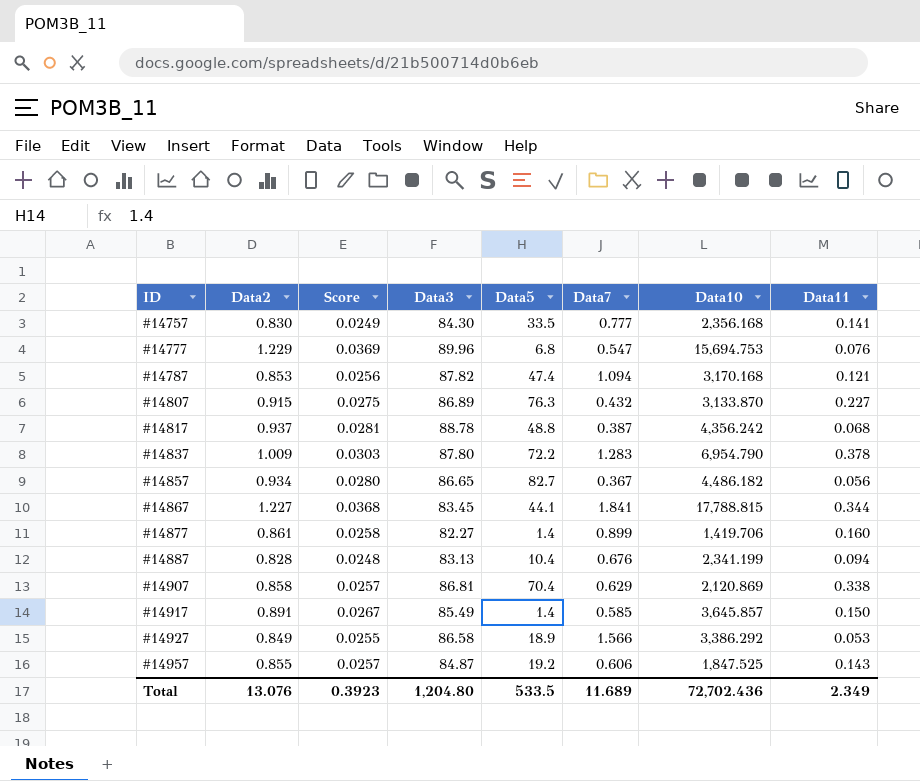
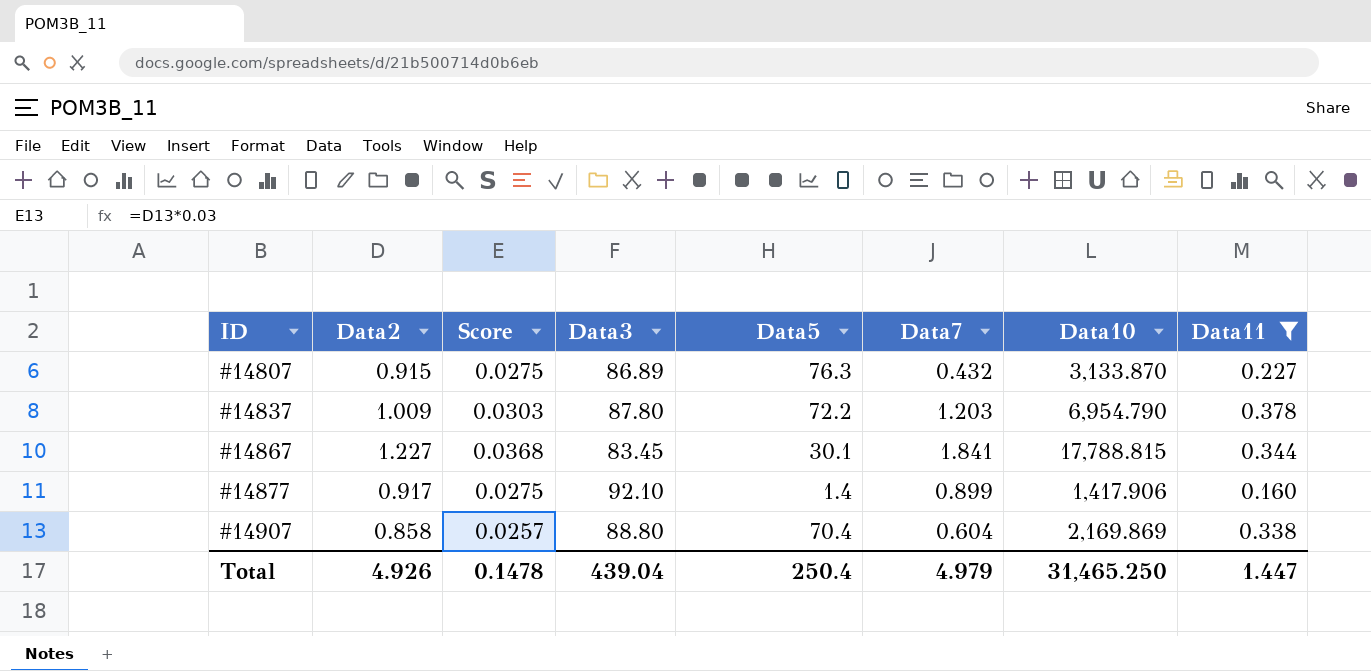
filter: none -> Data11 >= 0.160
#14837 | Data7: 1.283 -> 1.203
#14867 | Data5: 44.1 -> 30.1
#14877 | Data2: 0.861 -> 0.917
#14877 | Score: 0.0258 -> 0.0275
#14877 | Data3: 82.27 -> 92.10
#14877 | Data10: 1,419.706 -> 1,417.906
#14907 | Data3: 86.81 -> 88.80
#14907 | Data7: 0.629 -> 0.604
#14907 | Data10: 2,120.869 -> 2,169.869
Total | Data2: 13.076 -> 4.926
Total | Score: 0.3923 -> 0.1478
Total | Data3: 1,204.80 -> 439.04
Total | Data5: 533.5 -> 250.4
Total | Data7: 11.689 -> 4.979
Total | Data10: 72,702.436 -> 31,465.250
Total | Data11: 2.349 -> 1.447

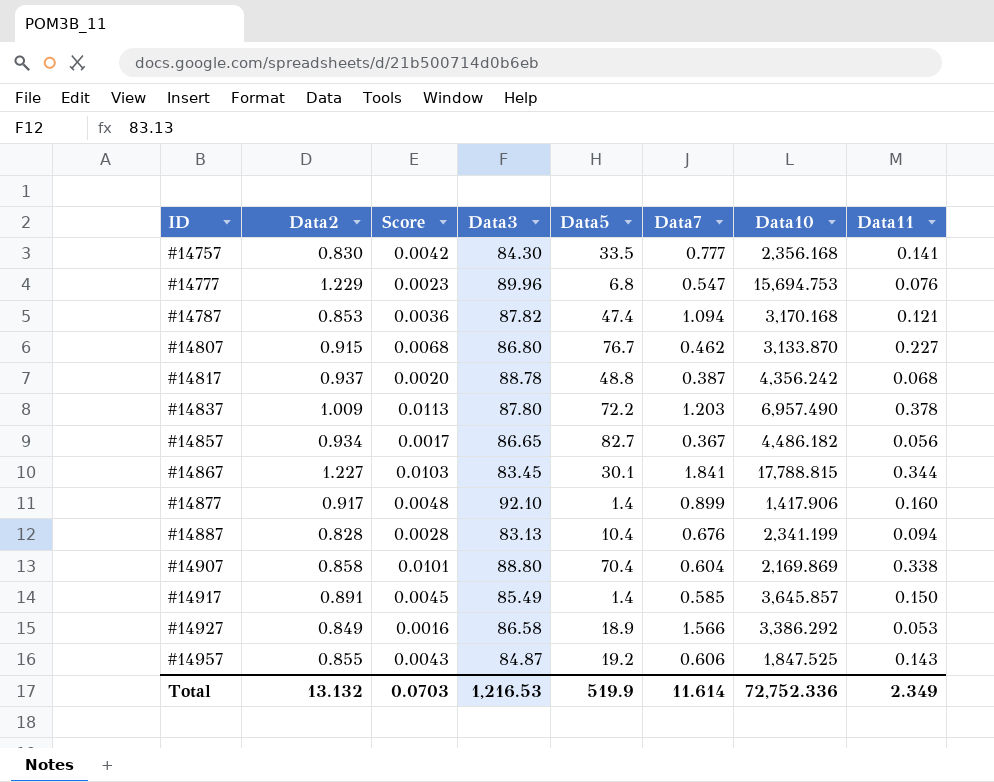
filter: Data11 >= 0.160 -> none
column Score | formula: [Data2] * 0.03 -> [Data11] * 0.03
#14807 | Data3: 86.89 -> 86.80
#14807 | Data5: 76.3 -> 76.7
#14807 | Data7: 0.432 -> 0.462
#14837 | Data10: 6,954.790 -> 6,957.490
Total | Data2: 4.926 -> 13.132
Total | Score: 0.1478 -> 0.0703
Total | Data3: 439.04 -> 1,216.53
Total | Data5: 250.4 -> 519.9
Total | Data7: 4.979 -> 11.614
Total | Data10: 31,465.250 -> 72,752.336
Total | Data11: 1.447 -> 2.349

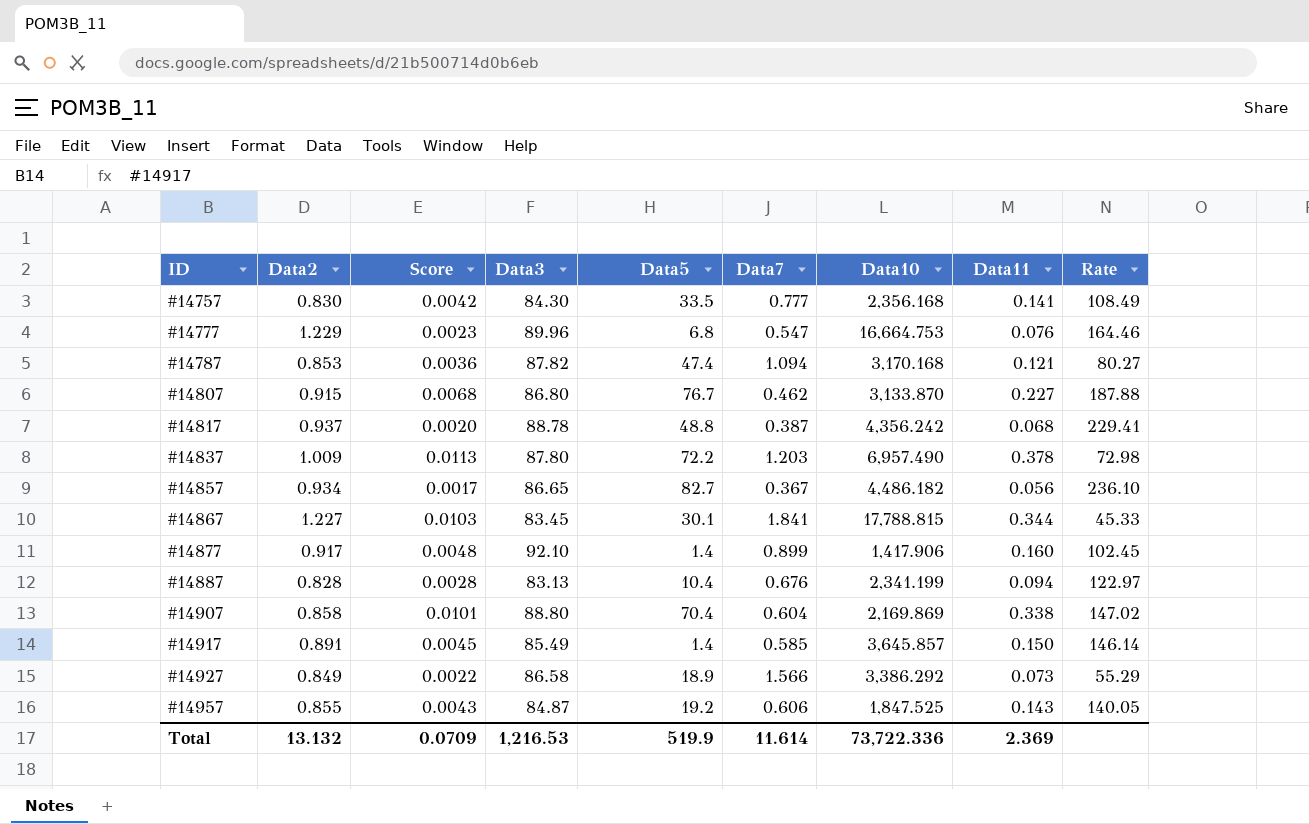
column Rate | formula: none -> [Data3] / [Data7]
#14777 | Data10: 15,694.753 -> 16,664.753
#14927 | Score: 0.0016 -> 0.0022
#14927 | Data11: 0.053 -> 0.073
Total | Score: 0.0703 -> 0.0709
Total | Data10: 72,752.336 -> 73,722.336
Total | Data11: 2.349 -> 2.369

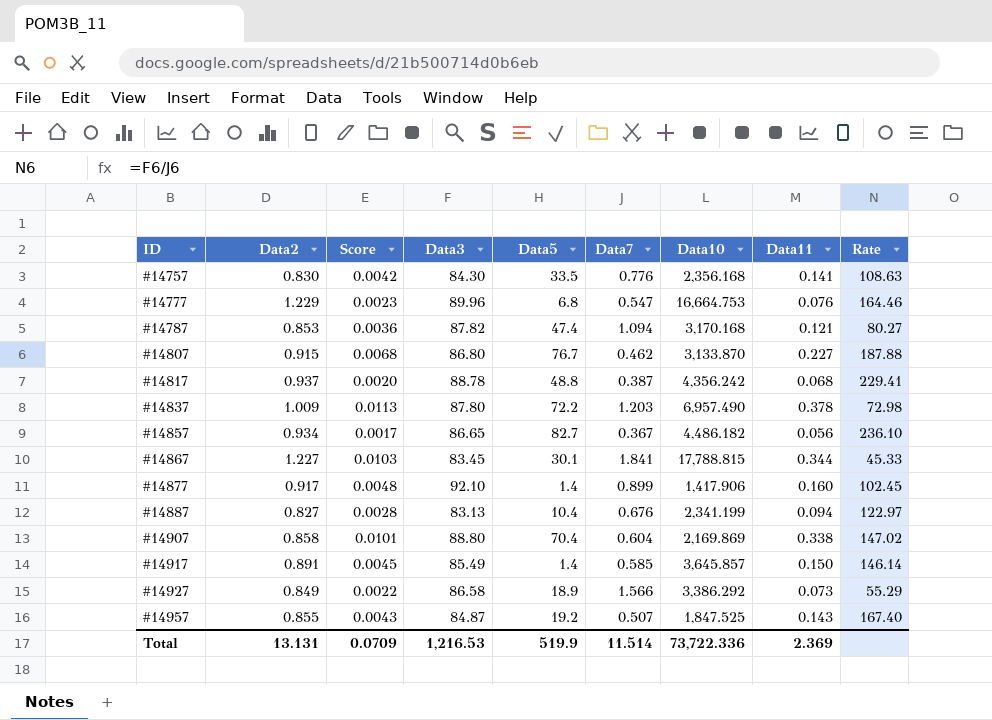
#14757 | Data7: 0.777 -> 0.776
#14757 | Rate: 108.49 -> 108.63
#14887 | Data2: 0.828 -> 0.827
#14957 | Data7: 0.606 -> 0.507
#14957 | Rate: 140.05 -> 167.40
Total | Data2: 13.132 -> 13.131
Total | Data7: 11.614 -> 11.514

